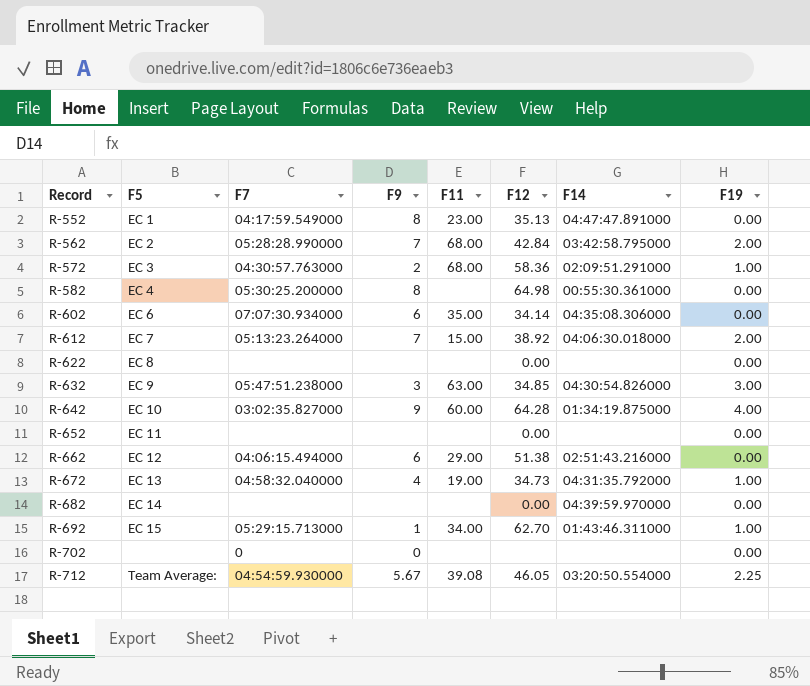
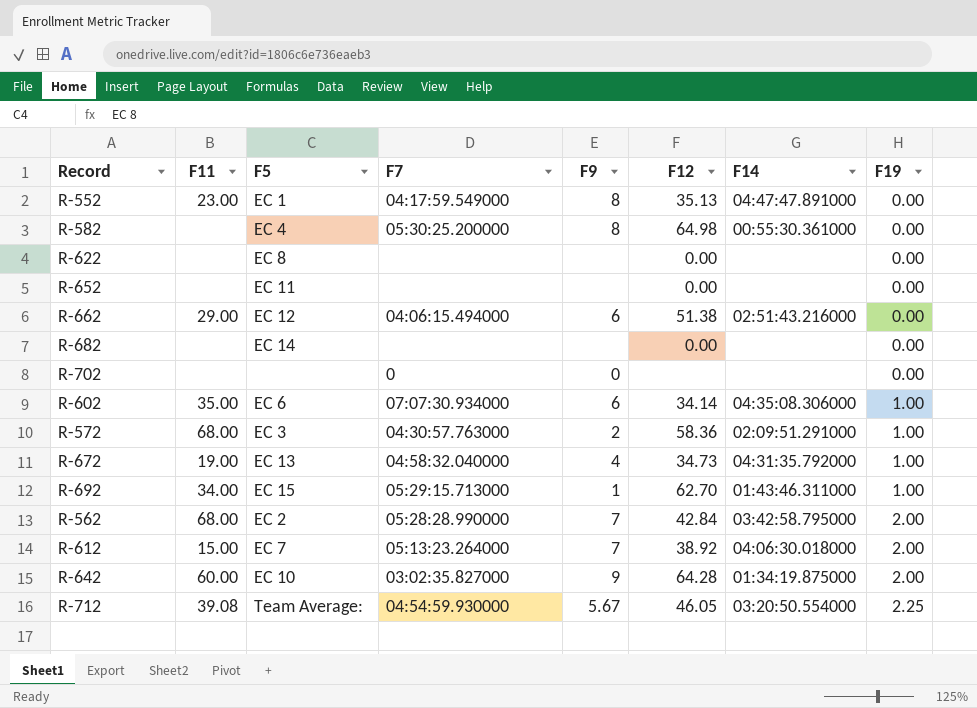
row order: Record ascending -> F19 ascending
column F11 | position: 5 -> 2
row R-632: EC 9 | 05:47:51.238000 | 3 | 63.00 | 34.85 | 04:30:54.826000 | 3.00 -> none
R-682 | F14: 04:39:59.970000 -> none
R-602 | F19: 0.00 -> 1.00
R-642 | F19: 4.00 -> 2.00

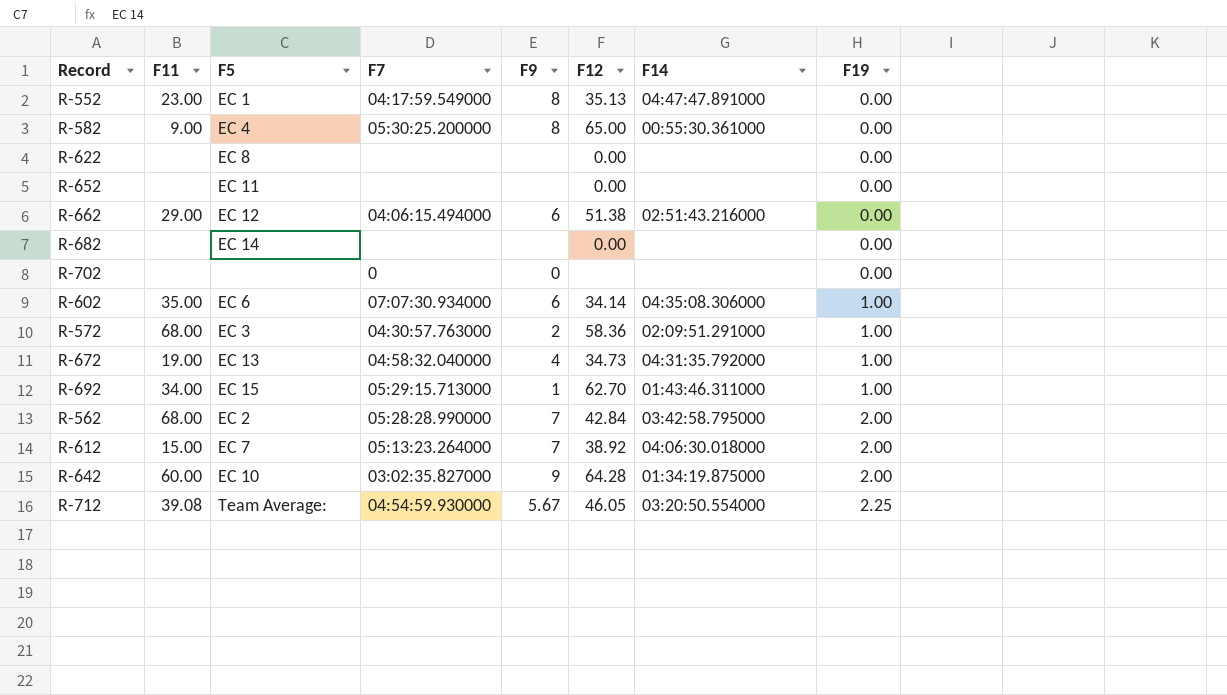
R-582 | F11: none -> 9.00
R-582 | F12: 64.98 -> 65.00

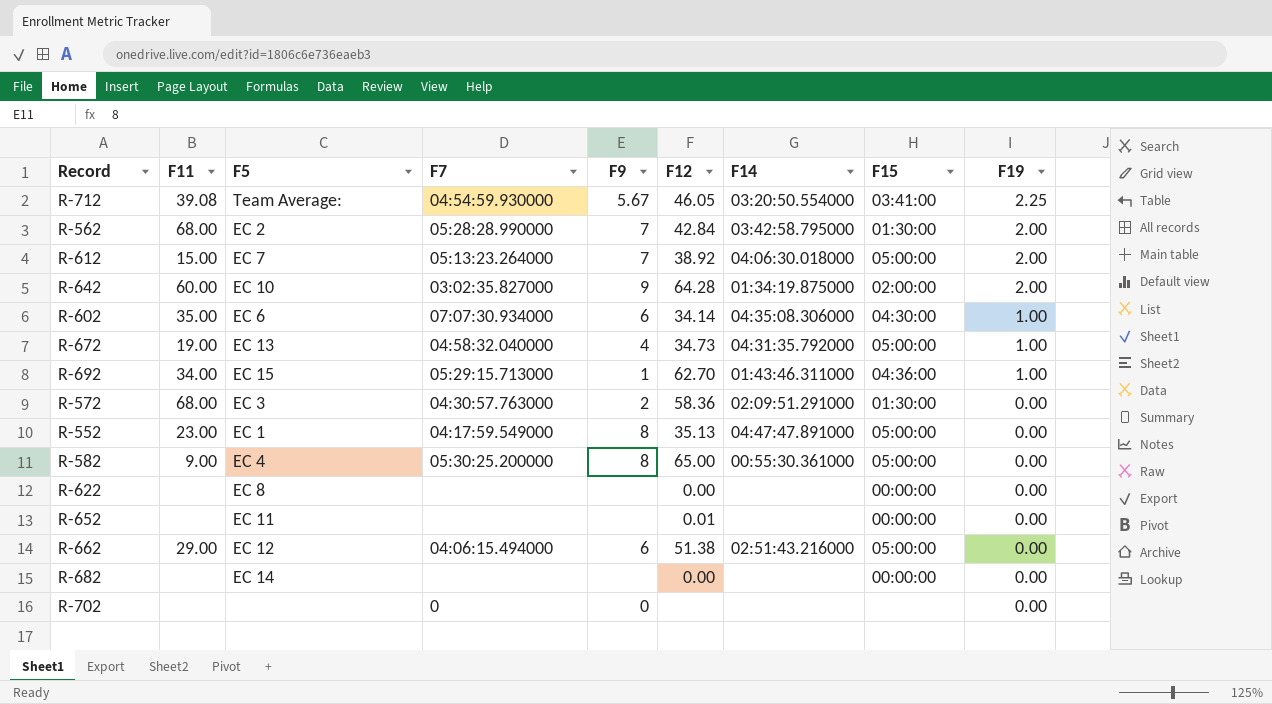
row order: F19 ascending -> F19 descending
column F15 | position: none -> 8
R-572 | F19: 1.00 -> 0.00
R-652 | F12: 0.00 -> 0.01

